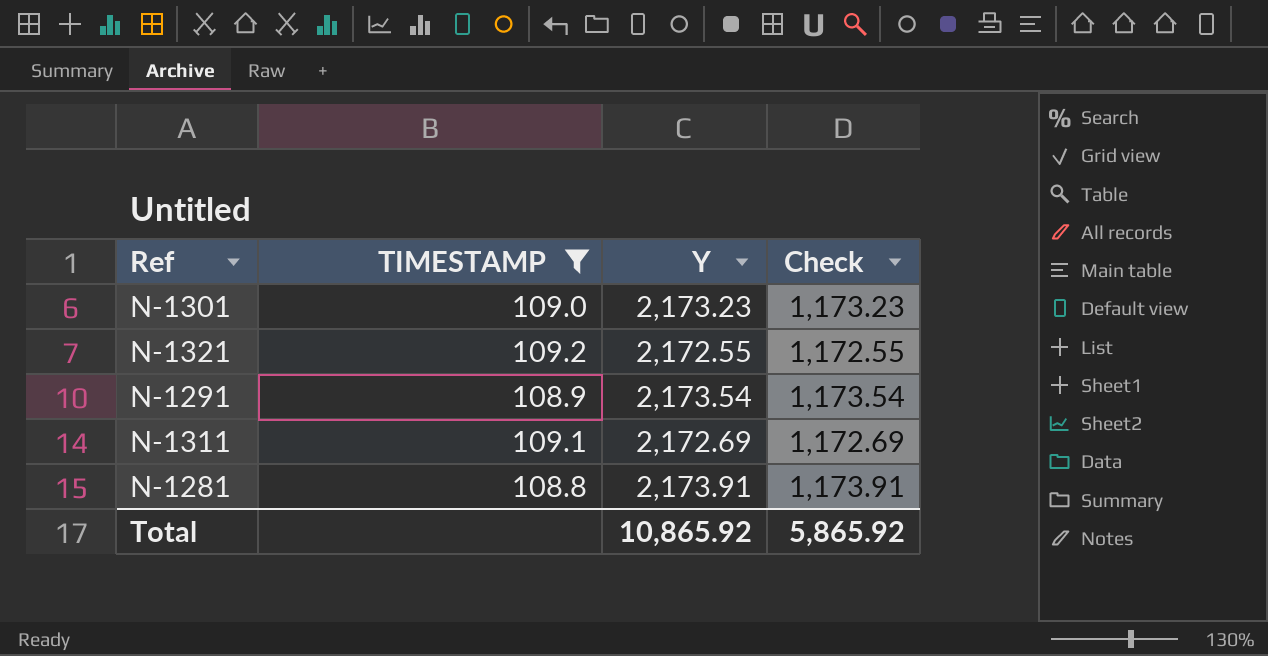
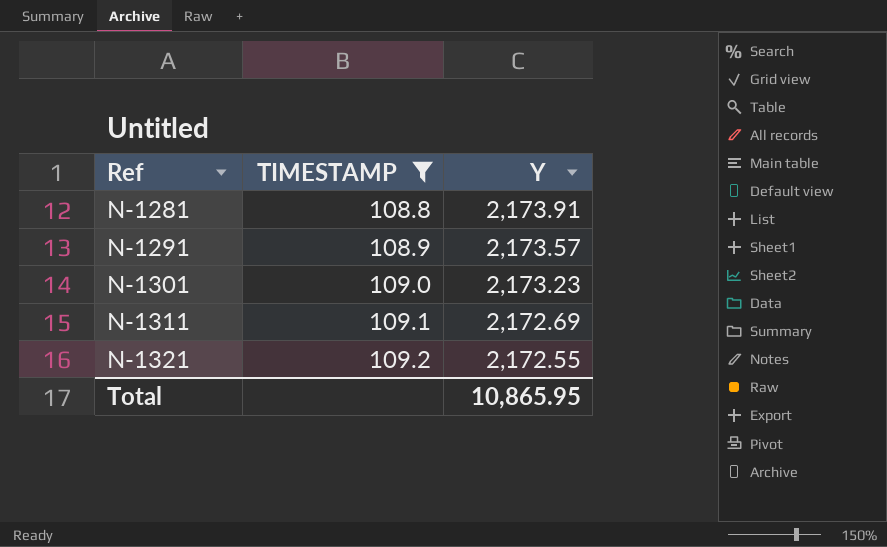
row order: none -> Ref ascending
column Check | formula: [Y] - 1000 -> none
N-1291 | Y: 2,173.54 -> 2,173.57
Total | Y: 10,865.92 -> 10,865.95

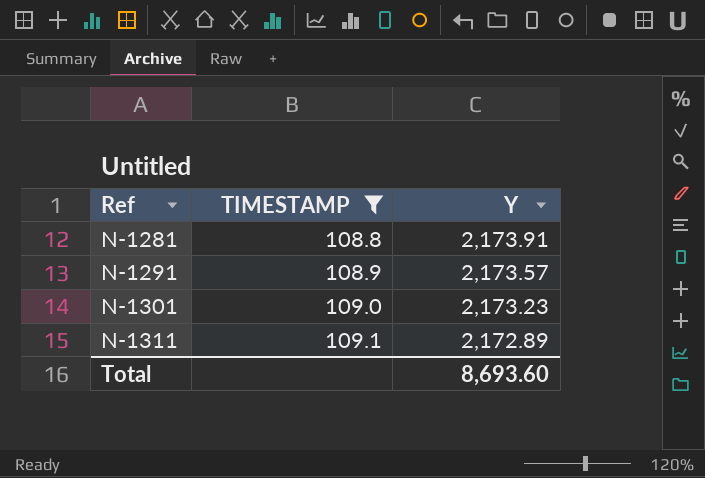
row N-1321: 109.2 | 2,172.55 -> none
N-1311 | Y: 2,172.69 -> 2,172.89
Total | Y: 10,865.95 -> 8,693.60

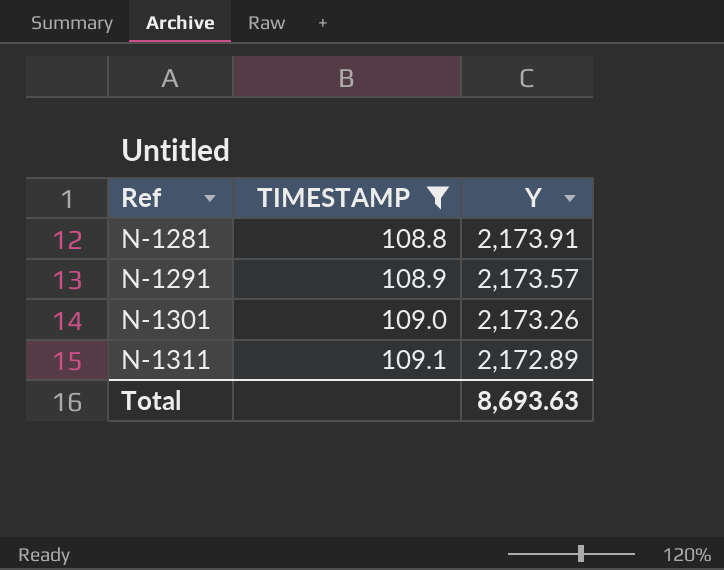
N-1301 | Y: 2,173.23 -> 2,173.26
Total | Y: 8,693.60 -> 8,693.63

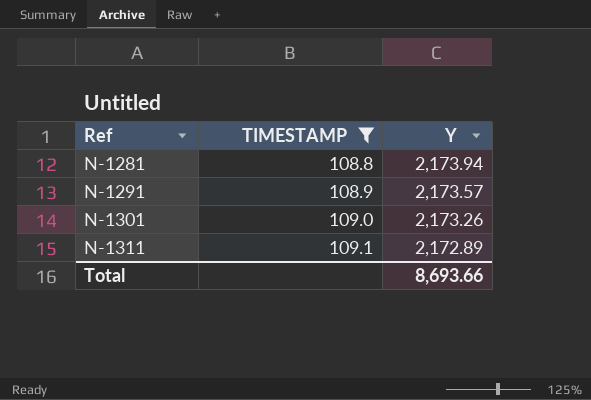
N-1281 | Y: 2,173.91 -> 2,173.94
Total | Y: 8,693.63 -> 8,693.66

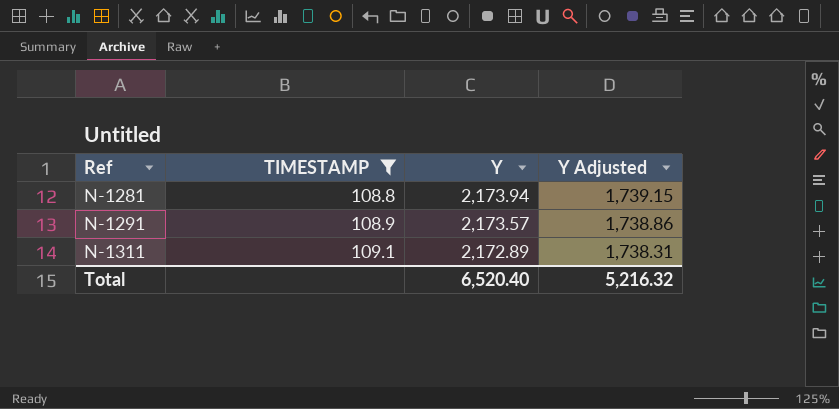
column Y Adjusted | formula: none -> [Y] * 0.8
row N-1301: 109.0 | 2,173.26 -> none
Total | Y: 8,693.66 -> 6,520.40

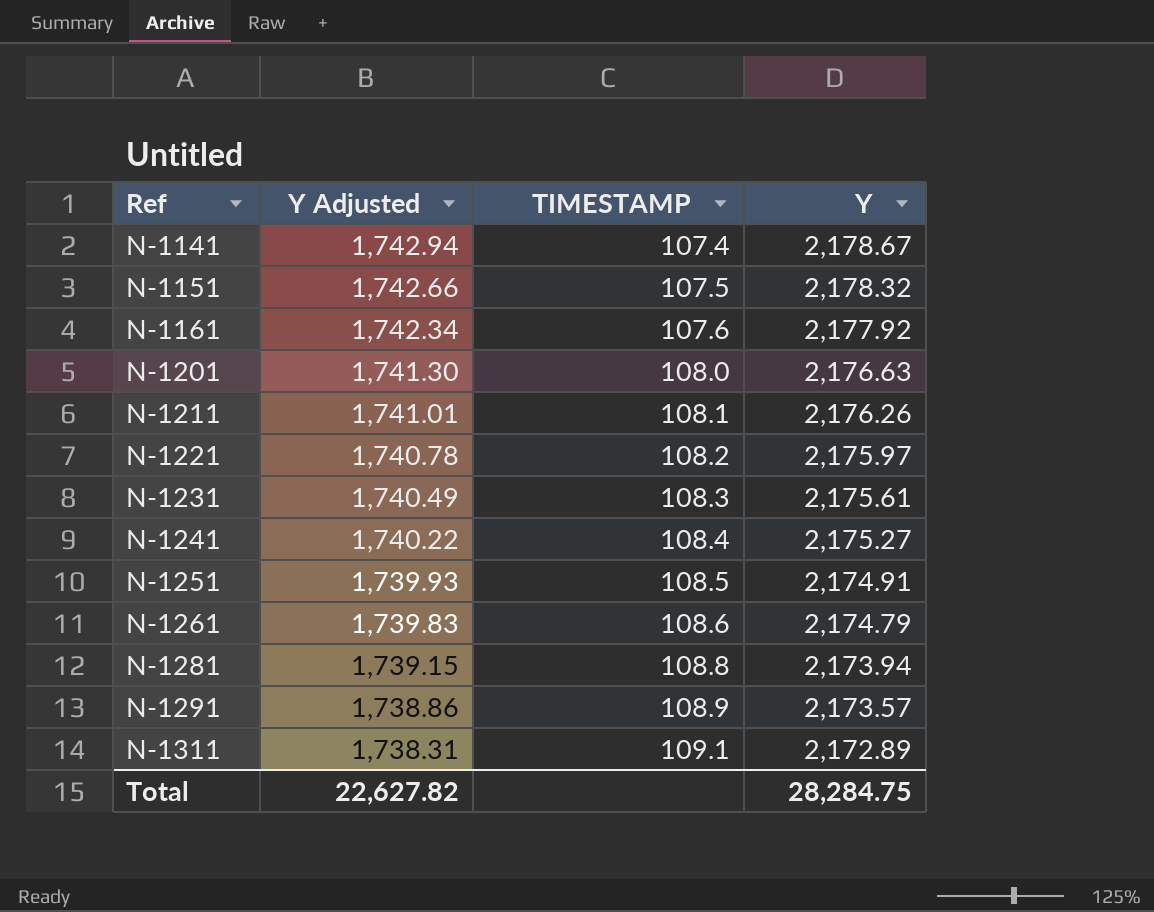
filter: TIMESTAMP >= 108.8 -> none
column Y Adjusted | position: 4 -> 2
Total | Y Adjusted: 5,216.32 -> 22,627.82
Total | Y: 6,520.40 -> 28,284.75

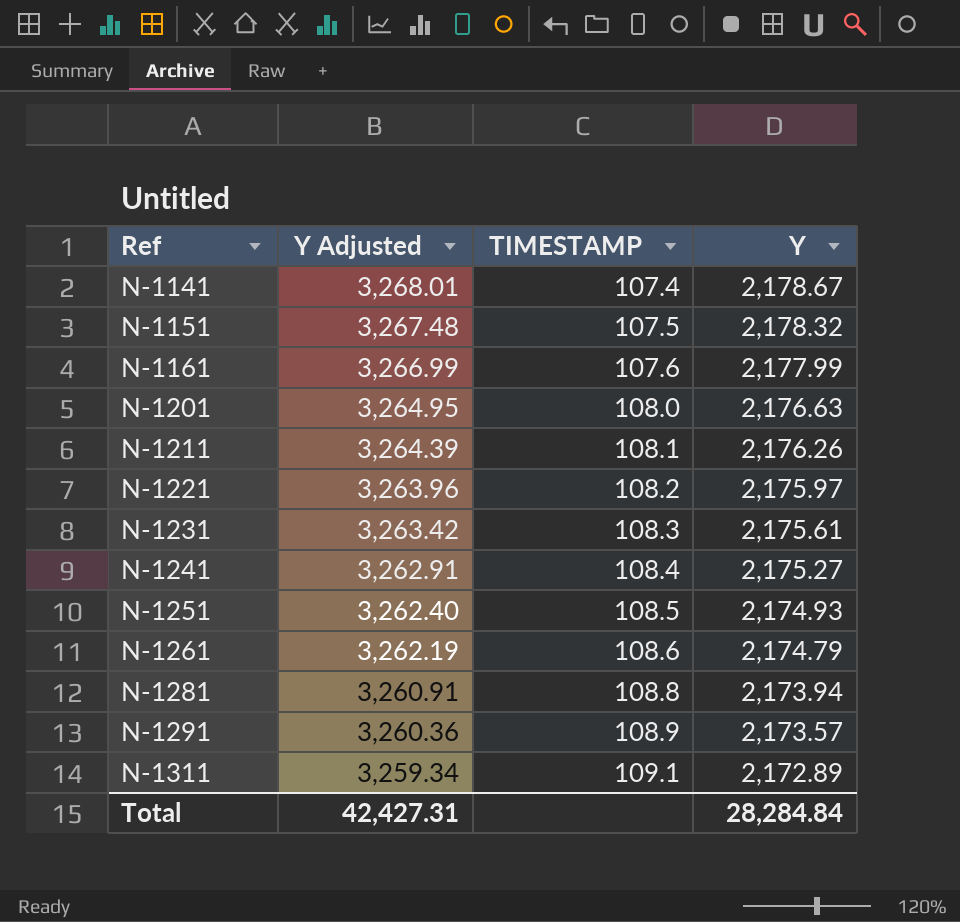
column Y Adjusted | formula: [Y] * 0.8 -> [Y] * 1.5
N-1161 | Y: 2,177.92 -> 2,177.99
N-1251 | Y: 2,174.91 -> 2,174.93
Total | Y Adjusted: 22,627.82 -> 42,427.31
Total | Y: 28,284.75 -> 28,284.84

